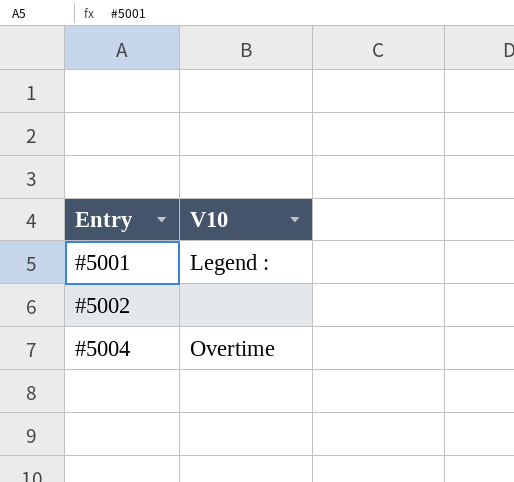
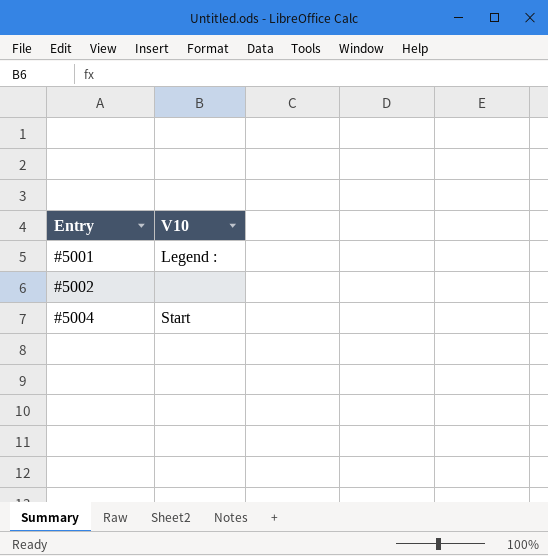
#5004 | V10: Overtime -> Start

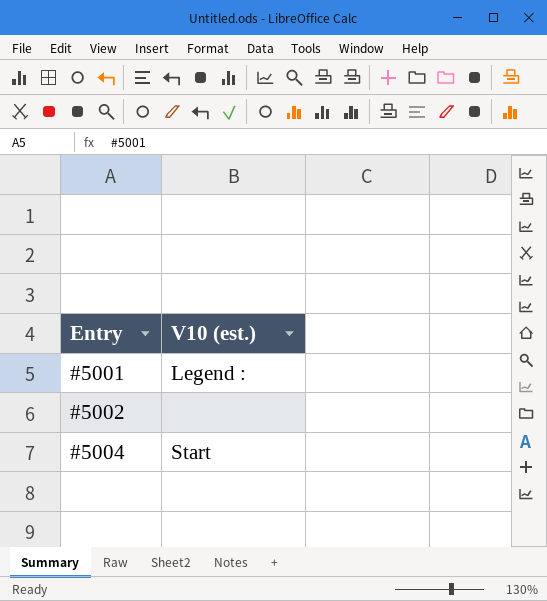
column name: V10 -> V10 (est.)

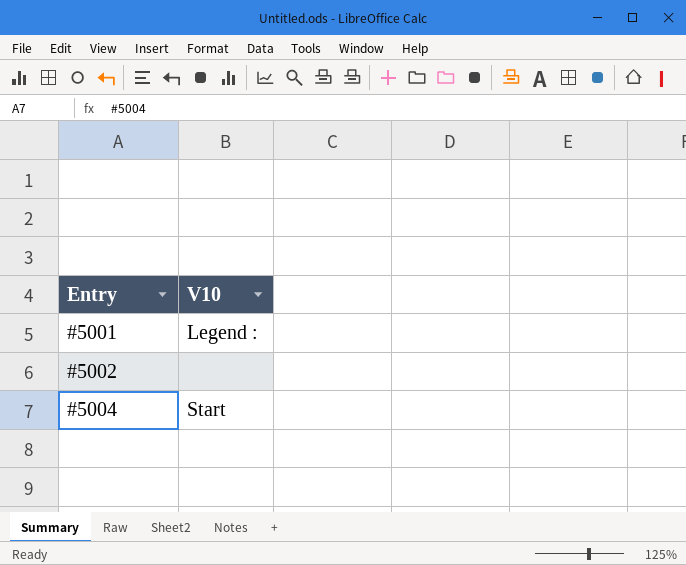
column name: V10 (est.) -> V10

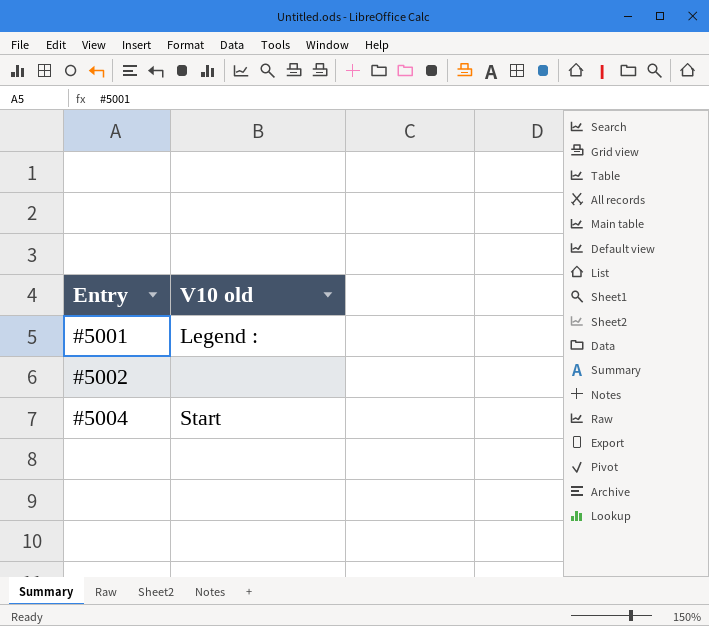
column name: V10 -> V10 old

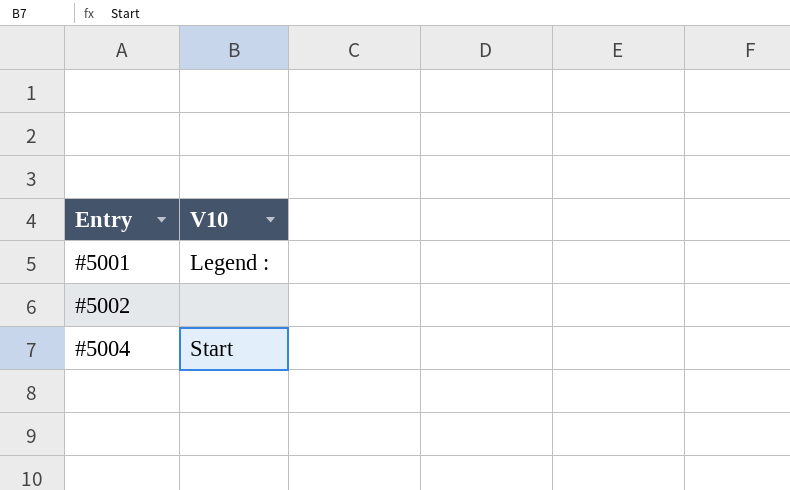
column name: V10 old -> V10

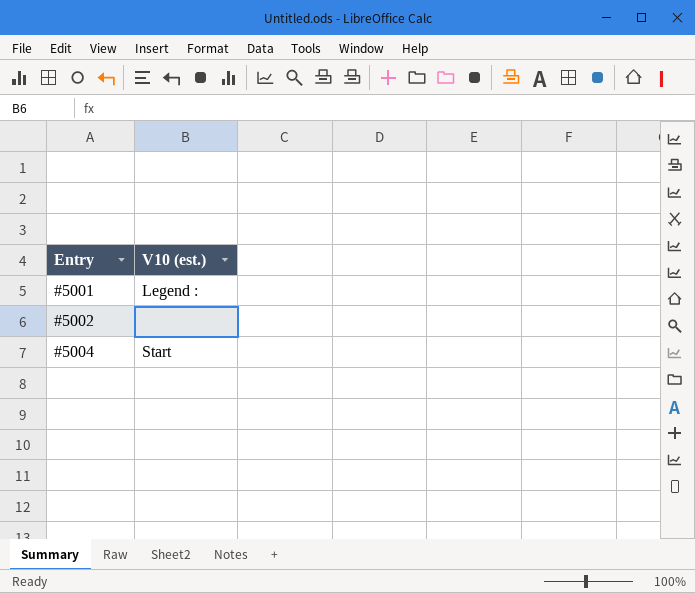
column name: V10 -> V10 (est.)

